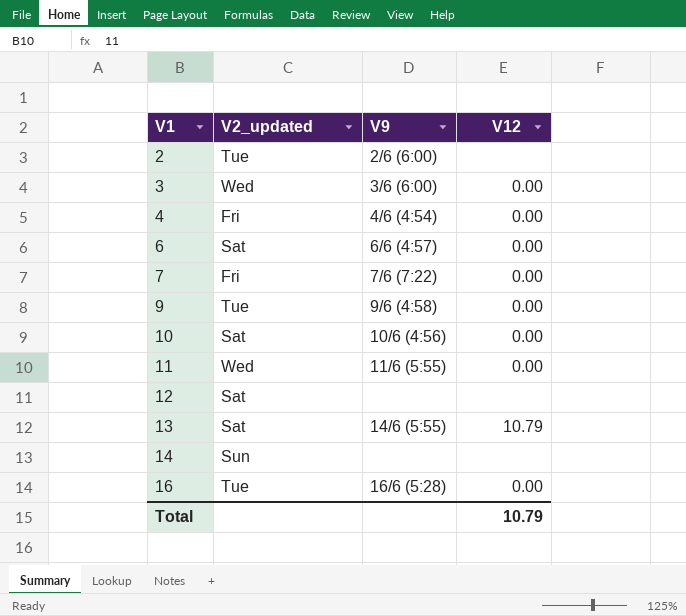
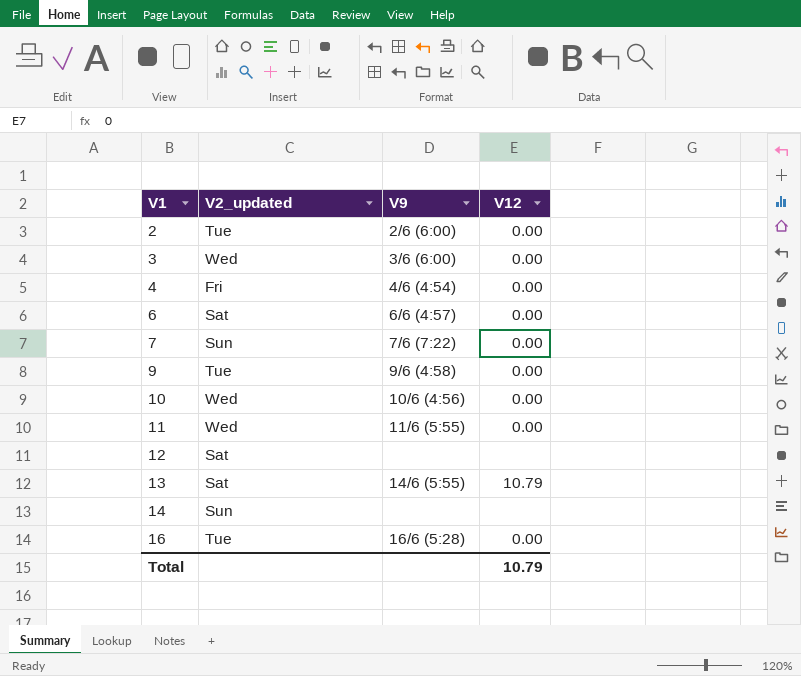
2 | V12: none -> 0.00
7 | V2_updated: Fri -> Sun
10 | V2_updated: Sat -> Wed

